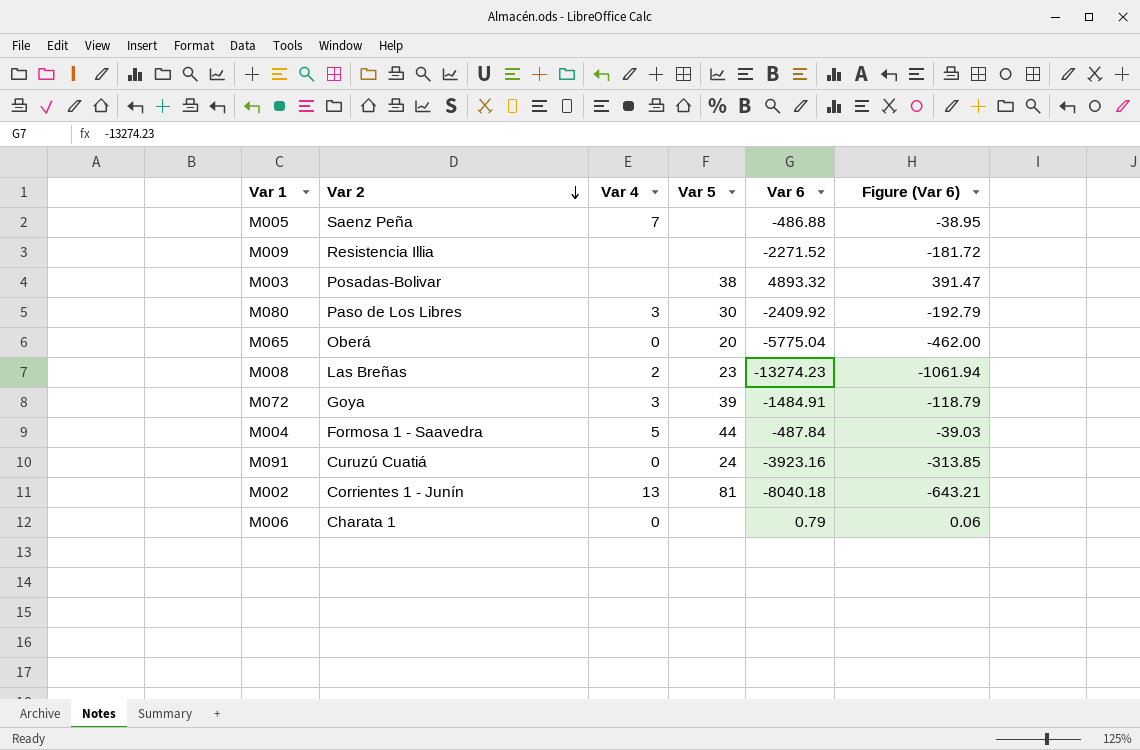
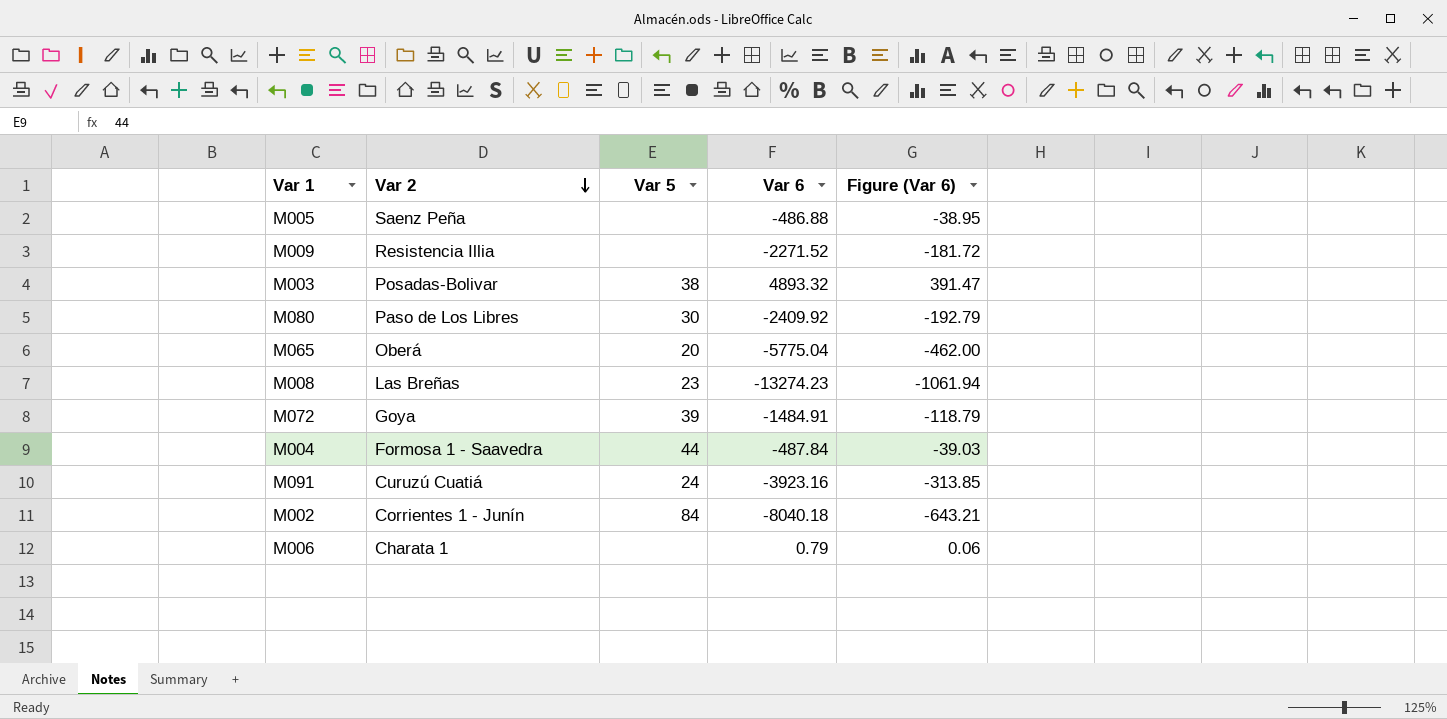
column Var 4 | position: 3 -> none
M002 | Var 5: 81 -> 84

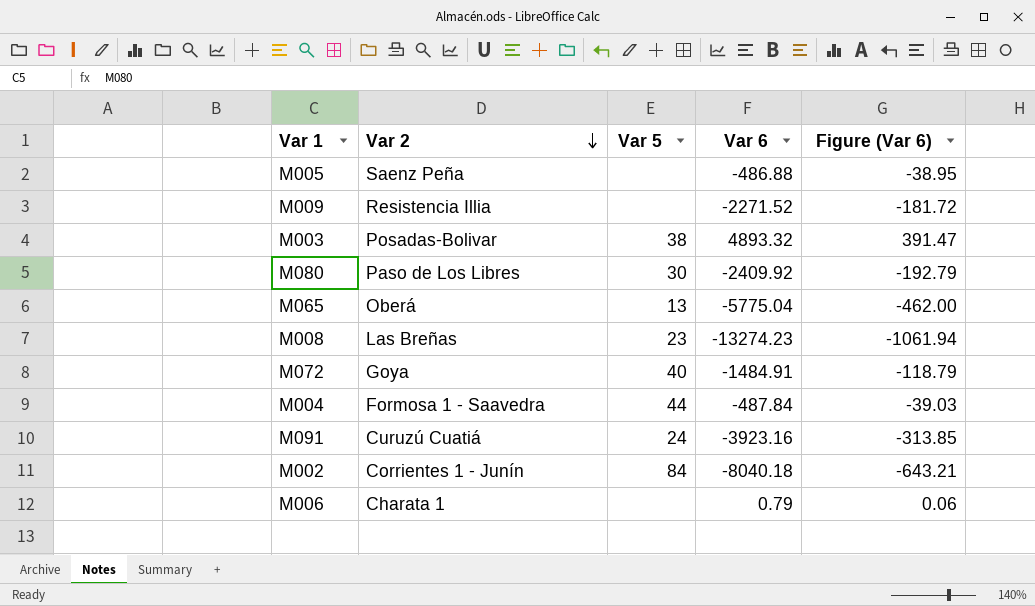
M065 | Var 5: 20 -> 13
M072 | Var 5: 39 -> 40

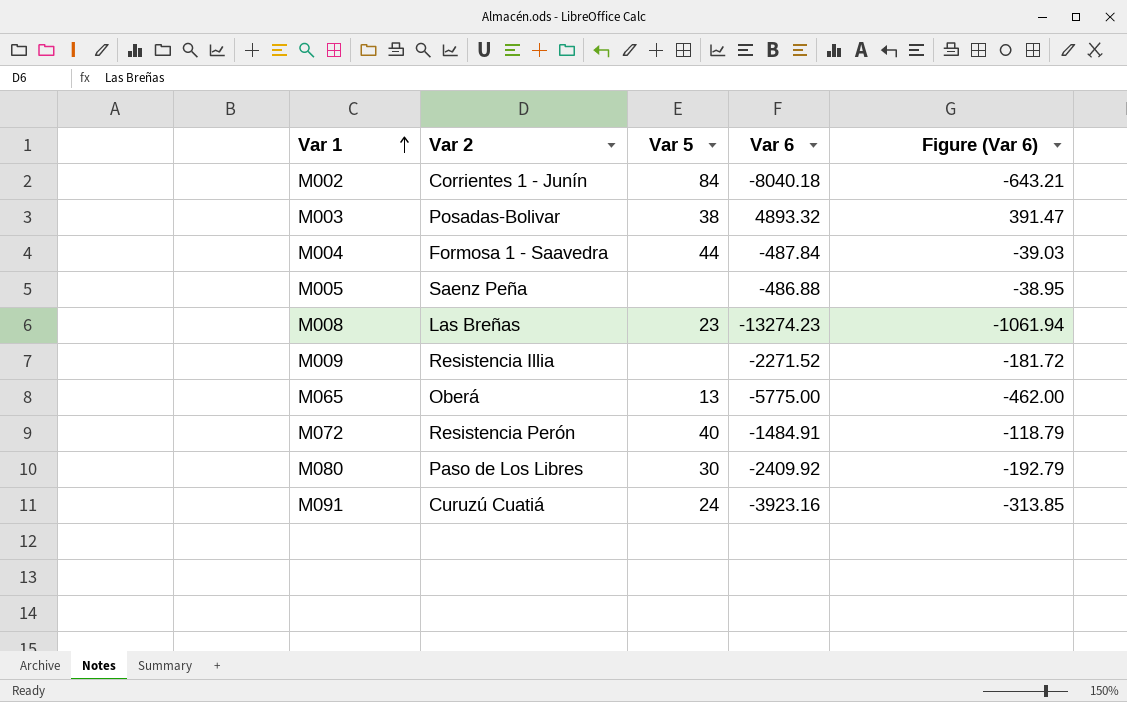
row order: Var 2 descending -> Var 1 ascending
row M006: Charata 1 | none | 0.79 | 0.06 -> none
M065 | Var 6: -5775.04 -> -5775.00
M072 | Var 2: Goya -> Resistencia Perón

